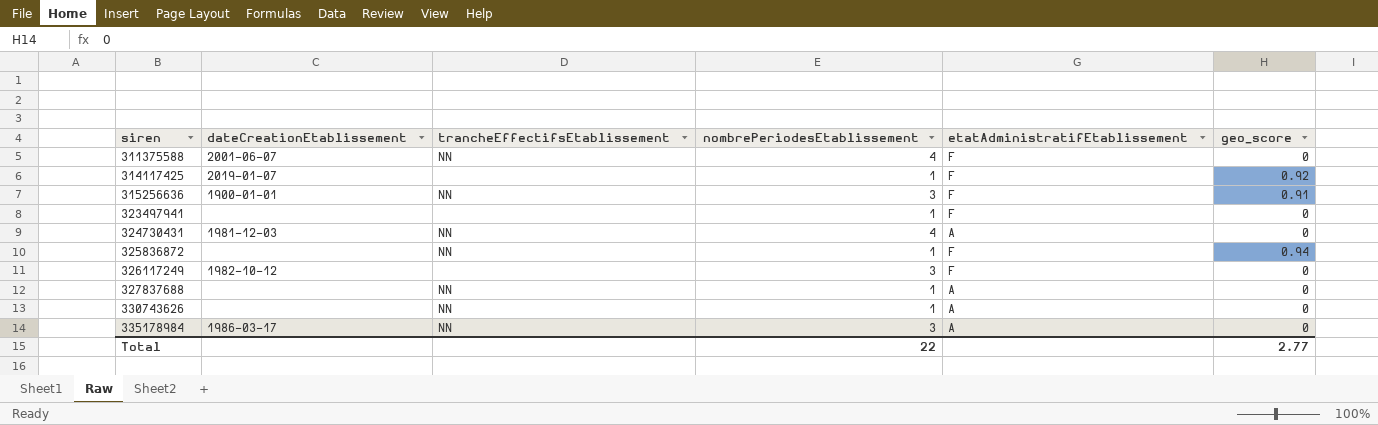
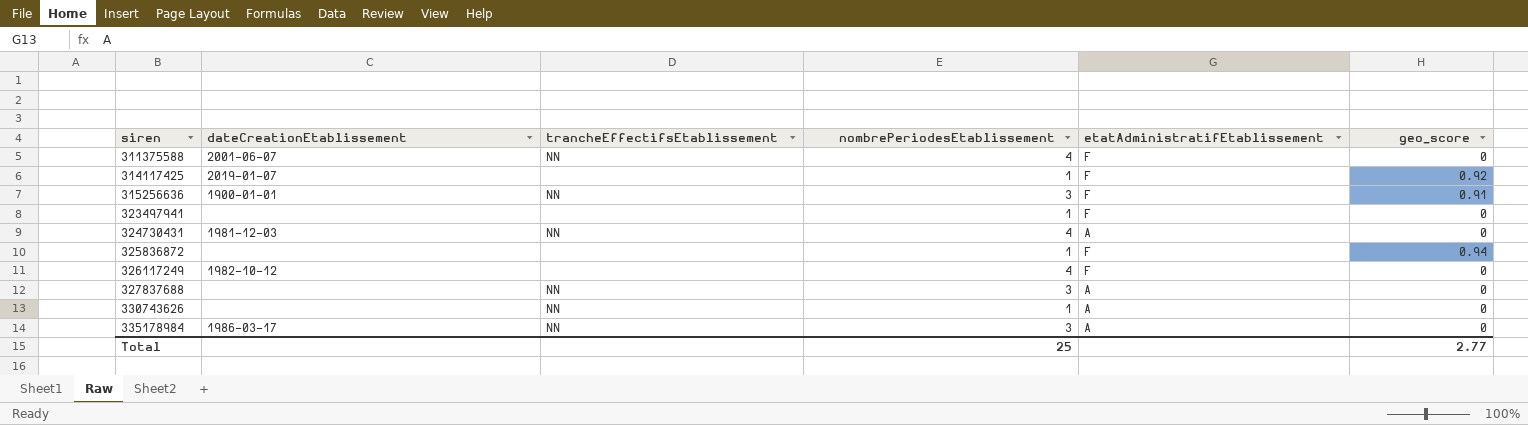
325836872 | trancheEffectifsEtablissement: NN -> none
326117249 | nombrePeriodesEtablissement: 3 -> 4
327837688 | nombrePeriodesEtablissement: 1 -> 3
Total | nombrePeriodesEtablissement: 22 -> 25

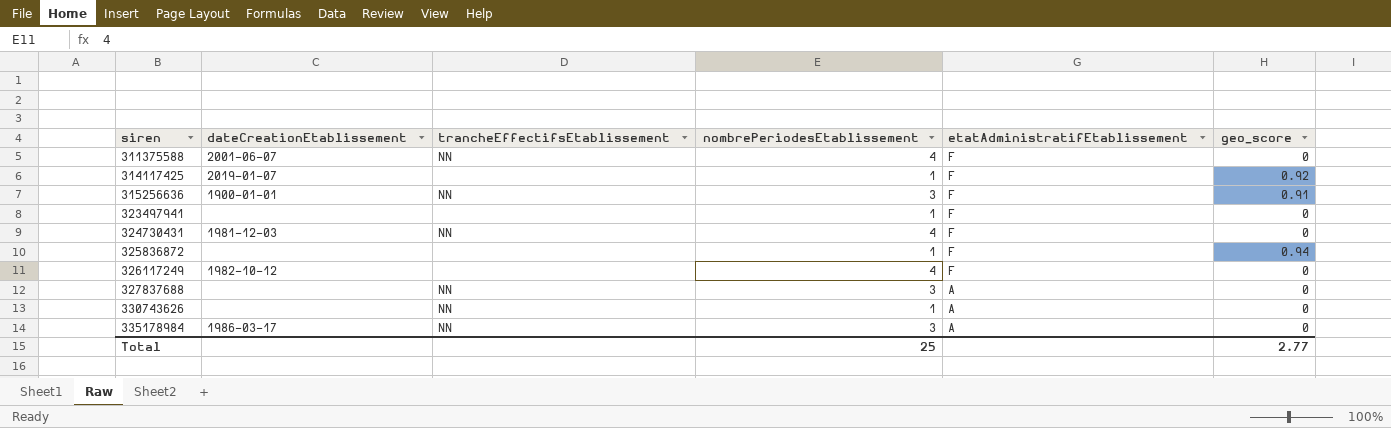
324730431 | etatAdministratifEtablissement: A -> F

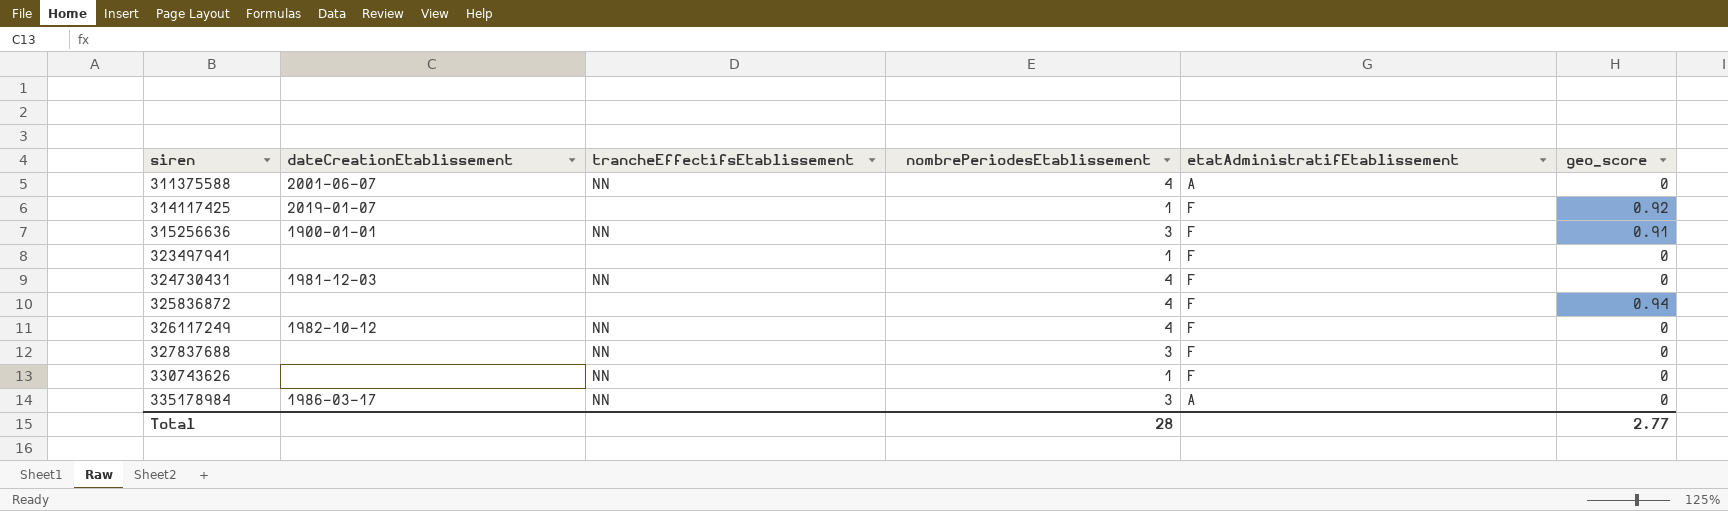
311375588 | etatAdministratifEtablissement: F -> A
325836872 | nombrePeriodesEtablissement: 1 -> 4
326117249 | trancheEffectifsEtablissement: none -> NN
327837688 | etatAdministratifEtablissement: A -> F
330743626 | etatAdministratifEtablissement: A -> F
Total | nombrePeriodesEtablissement: 25 -> 28

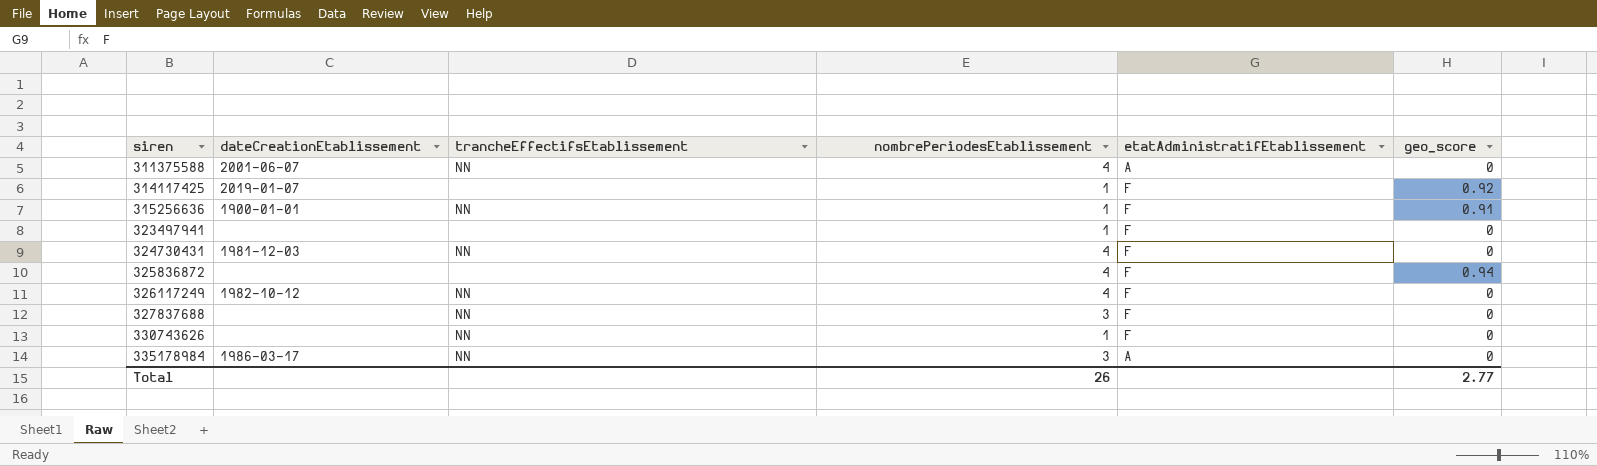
315256636 | nombrePeriodesEtablissement: 3 -> 1
Total | nombrePeriodesEtablissement: 28 -> 26

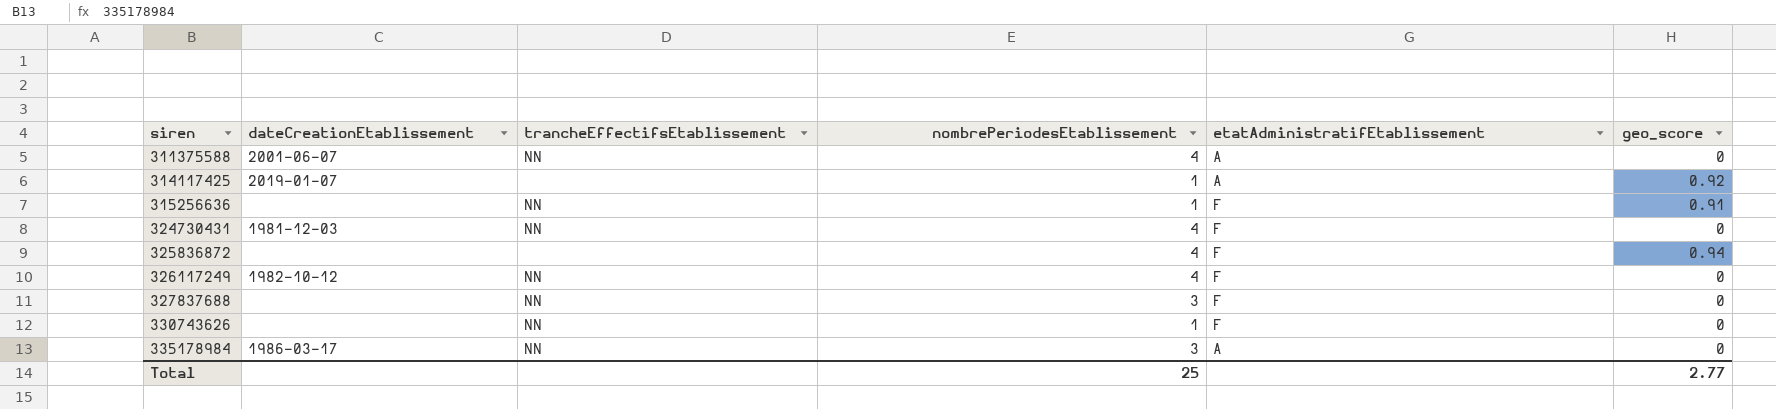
row 323497941: none | none | 1 | F | 0 -> none
314117425 | etatAdministratifEtablissement: F -> A
315256636 | dateCreationEtablissement: 1900-01-01 -> none
Total | nombrePeriodesEtablissement: 26 -> 25

